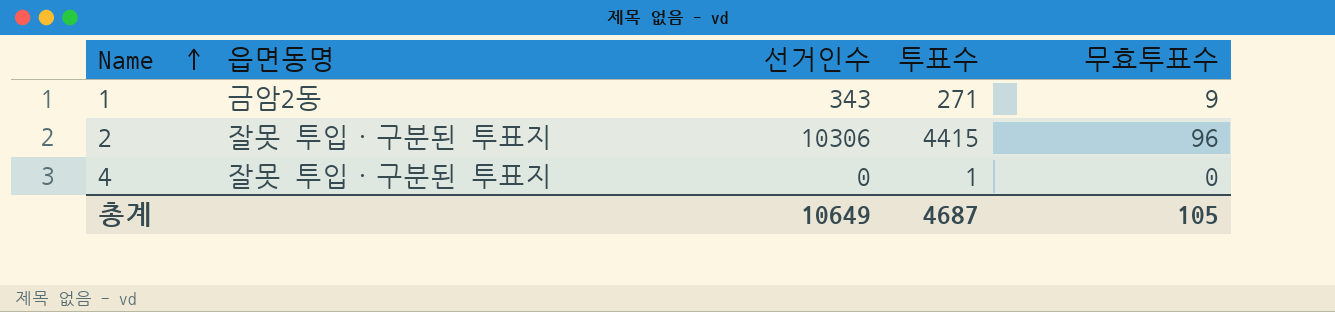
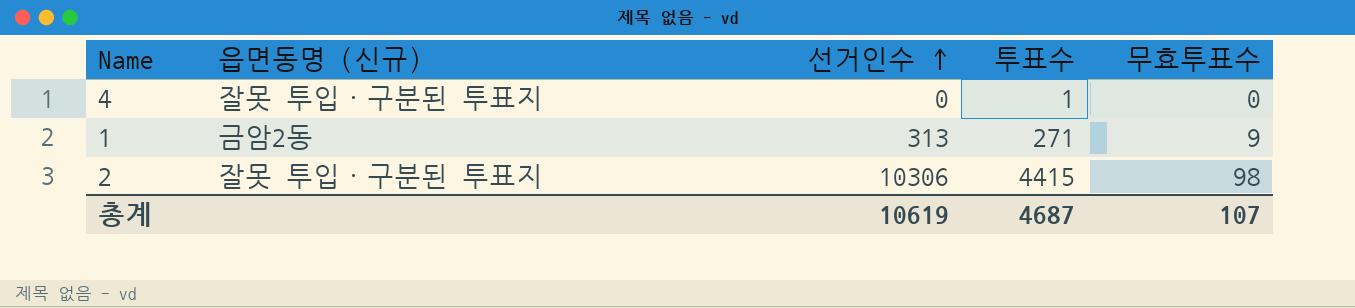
row order: Name ascending -> 선거인수 ascending
column name: 읍면동명 -> 읍면동명 (신규)
1 | 선거인수: 343 -> 313
2 | 무효투표수: 96 -> 98
총계 | 선거인수: 10649 -> 10619
총계 | 무효투표수: 105 -> 107

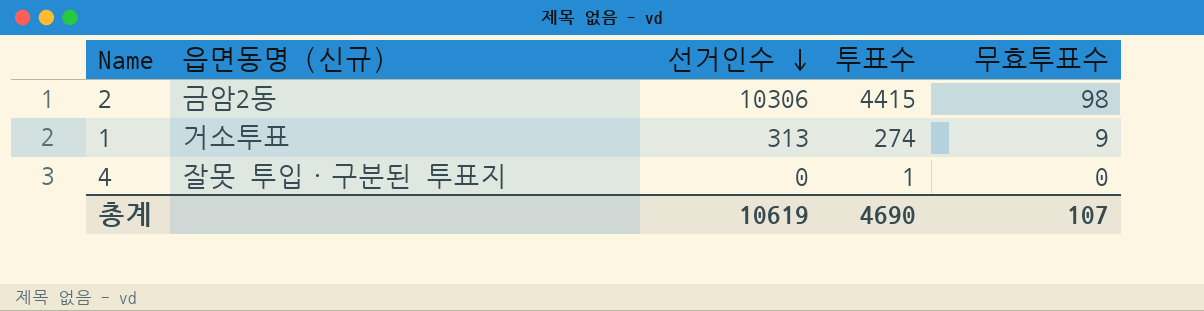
row order: 선거인수 ascending -> 선거인수 descending
2 | 읍면동명 (신규): 잘못 투입·구분된 투표지 -> 금암2동
1 | 읍면동명 (신규): 금암2동 -> 거소투표
1 | 투표수: 271 -> 274
총계 | 투표수: 4687 -> 4690

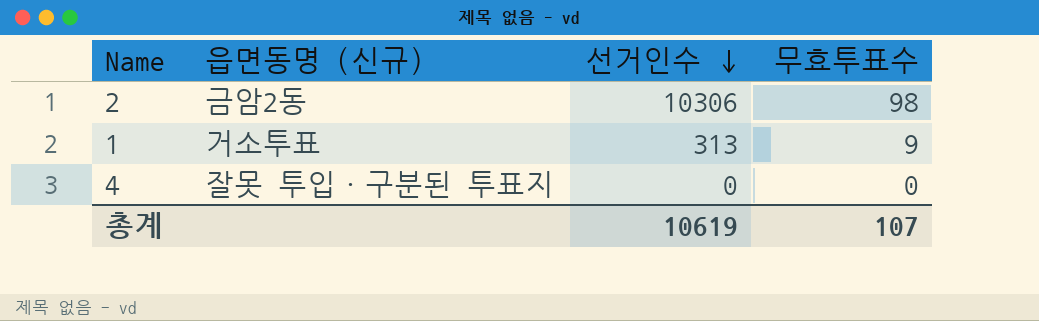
column 투표수 | position: 4 -> none

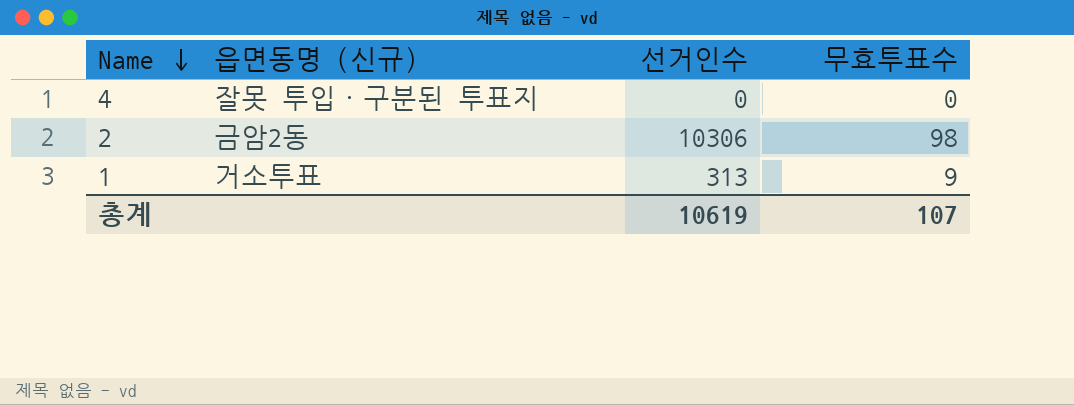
row order: 선거인수 descending -> Name descending

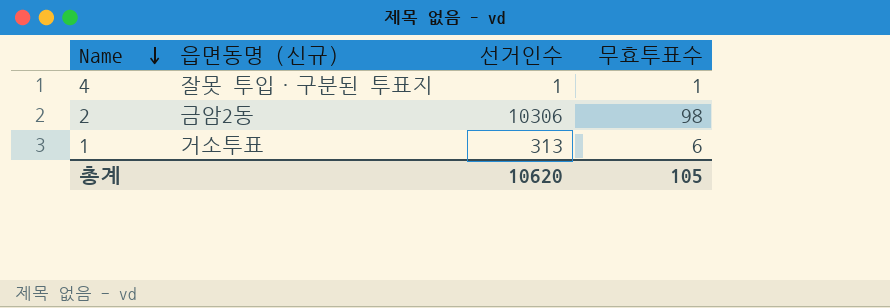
4 | 선거인수: 0 -> 1
4 | 무효투표수: 0 -> 1
1 | 무효투표수: 9 -> 6
총계 | 선거인수: 10619 -> 10620
총계 | 무효투표수: 107 -> 105

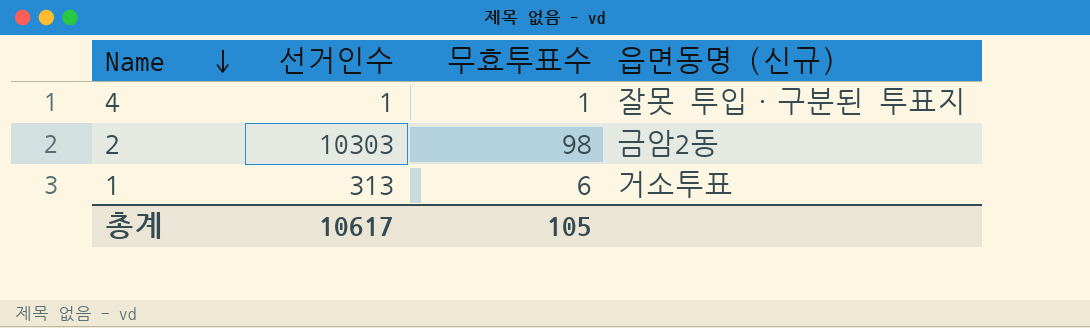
column 읍면동명 (신규) | position: 2 -> 4
2 | 선거인수: 10306 -> 10303
총계 | 선거인수: 10620 -> 10617

